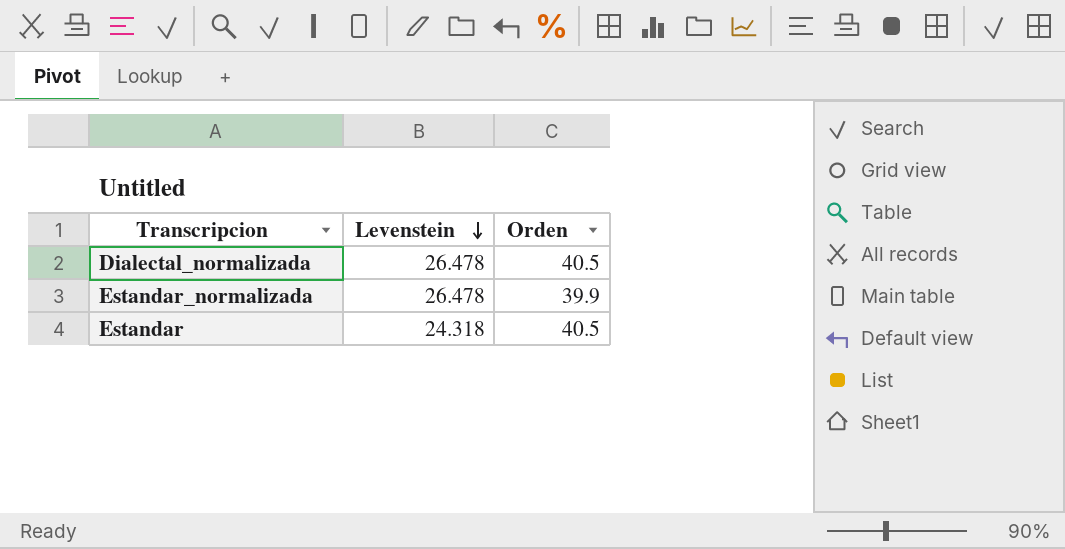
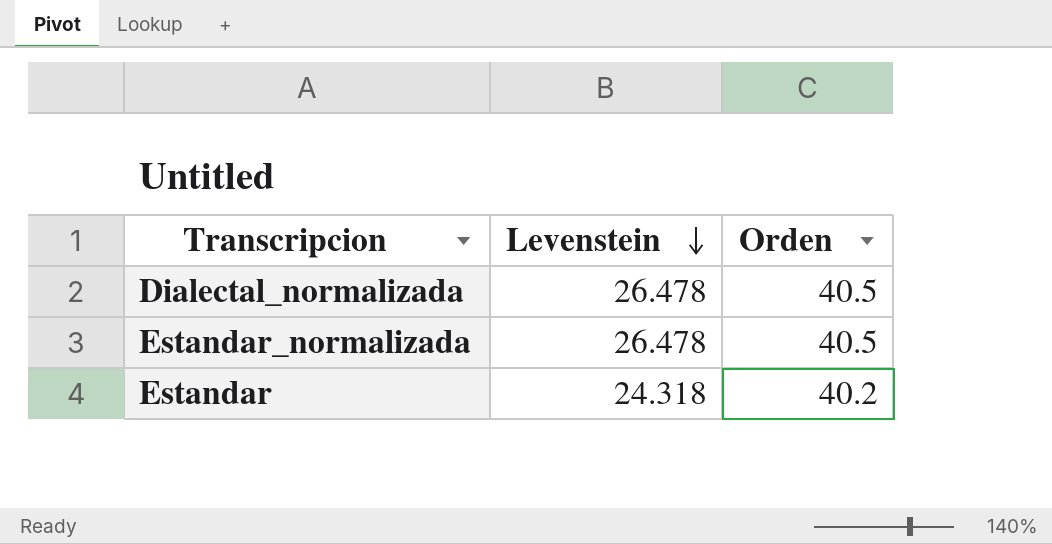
Estandar_normalizada | Orden: 39.9 -> 40.5
Estandar | Orden: 40.5 -> 40.2

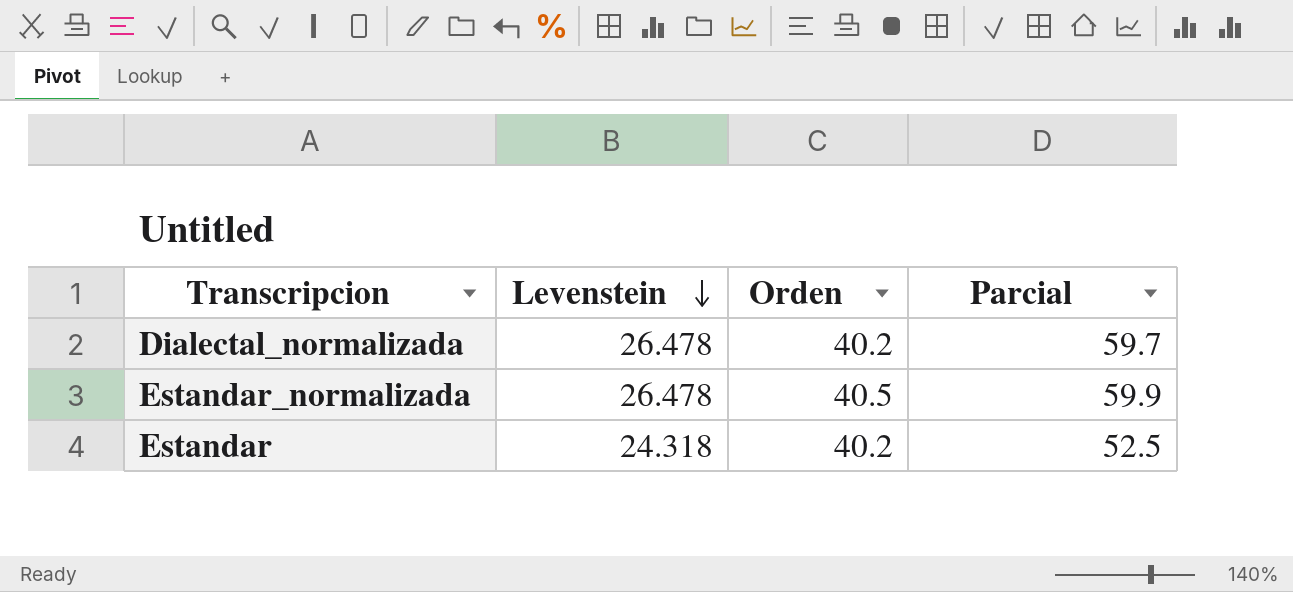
column Parcial | position: none -> 4
Dialectal_normalizada | Orden: 40.5 -> 40.2

